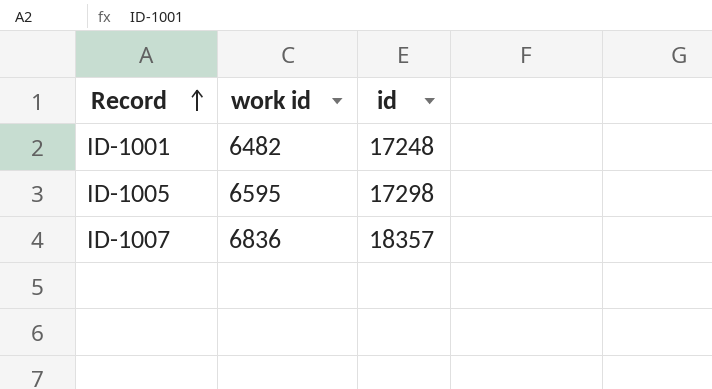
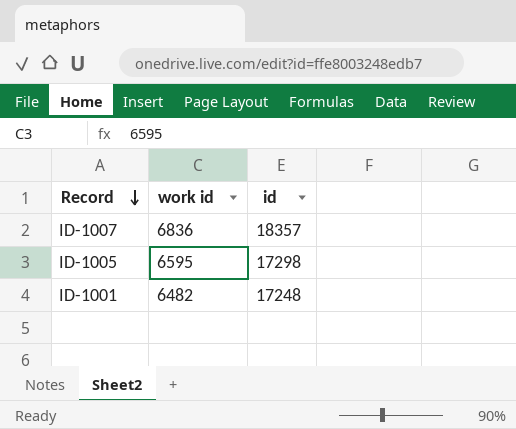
row order: Record ascending -> Record descending

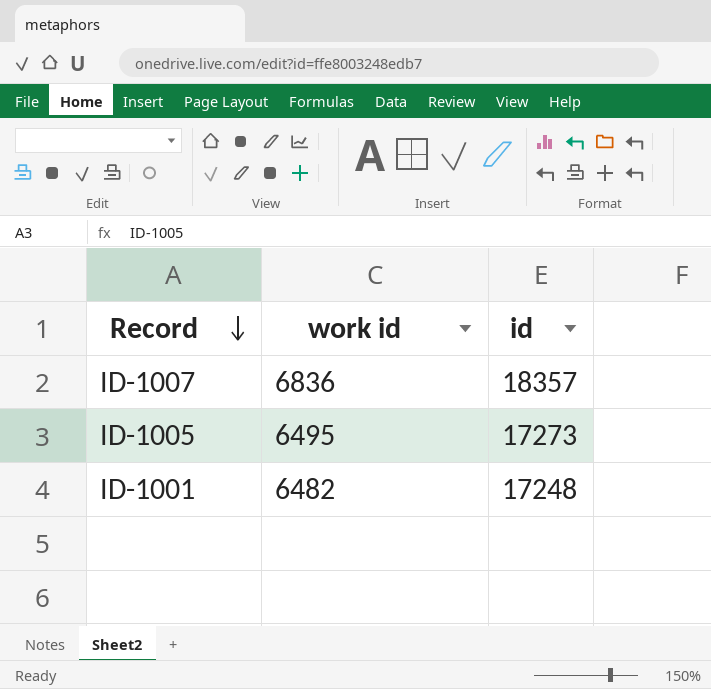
ID-1005 | work id: 6595 -> 6495
ID-1005 | id: 17298 -> 17273

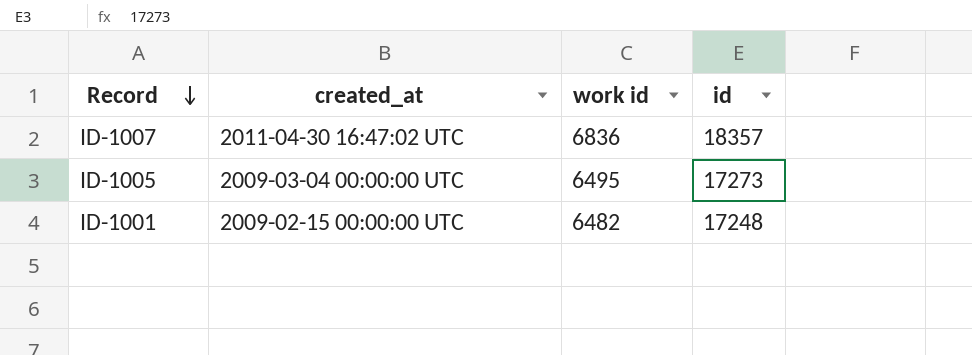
column created_at | position: none -> 2

